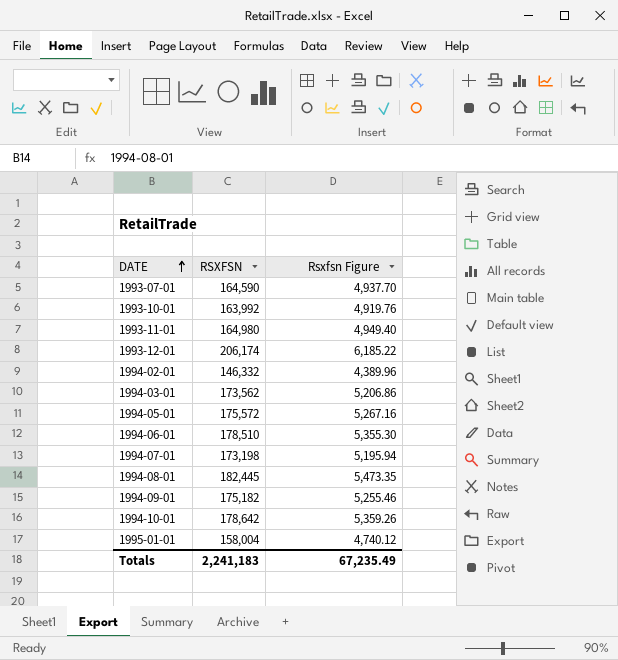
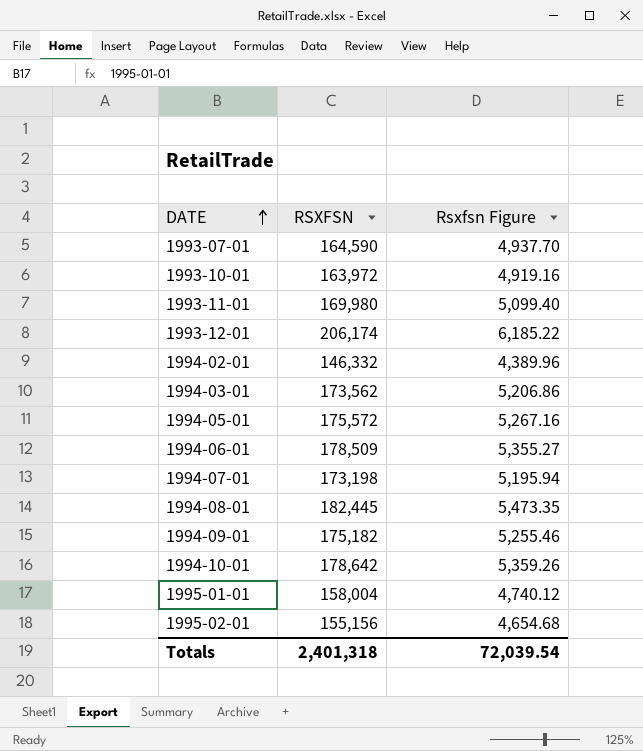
1993-10-01 | RSXFSN: 163,992 -> 163,972
1993-10-01 | Rsxfsn Figure: 4,919.76 -> 4,919.16
1993-11-01 | RSXFSN: 164,980 -> 169,980
1993-11-01 | Rsxfsn Figure: 4,949.40 -> 5,099.40
1994-06-01 | RSXFSN: 178,510 -> 178,509
1994-06-01 | Rsxfsn Figure: 5,355.30 -> 5,355.27
row 1995-02-01: none -> 155,156 | 4,654.68
Totals | RSXFSN: 2,241,183 -> 2,401,318
Totals | Rsxfsn Figure: 67,235.49 -> 72,039.54

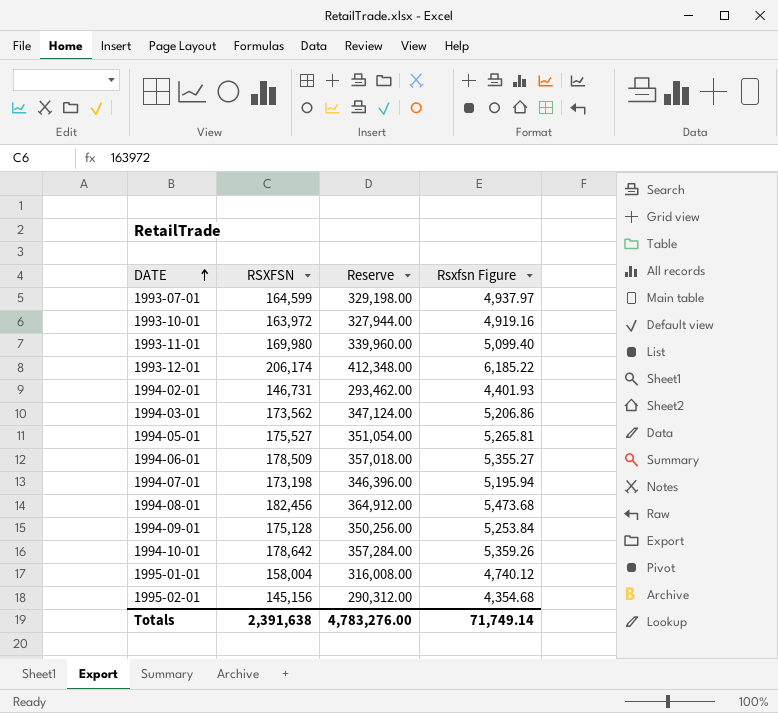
column Reserve | formula: none -> [RSXFSN] * 2
1993-07-01 | RSXFSN: 164,590 -> 164,599
1993-07-01 | Rsxfsn Figure: 4,937.70 -> 4,937.97
1994-02-01 | RSXFSN: 146,332 -> 146,731
1994-02-01 | Rsxfsn Figure: 4,389.96 -> 4,401.93
1994-05-01 | RSXFSN: 175,572 -> 175,527
1994-05-01 | Rsxfsn Figure: 5,267.16 -> 5,265.81
1994-08-01 | RSXFSN: 182,445 -> 182,456
1994-08-01 | Rsxfsn Figure: 5,473.35 -> 5,473.68
1994-09-01 | RSXFSN: 175,182 -> 175,128
1994-09-01 | Rsxfsn Figure: 5,255.46 -> 5,253.84
1995-02-01 | RSXFSN: 155,156 -> 145,156
1995-02-01 | Rsxfsn Figure: 4,654.68 -> 4,354.68
Totals | RSXFSN: 2,401,318 -> 2,391,638
Totals | Rsxfsn Figure: 72,039.54 -> 71,749.14

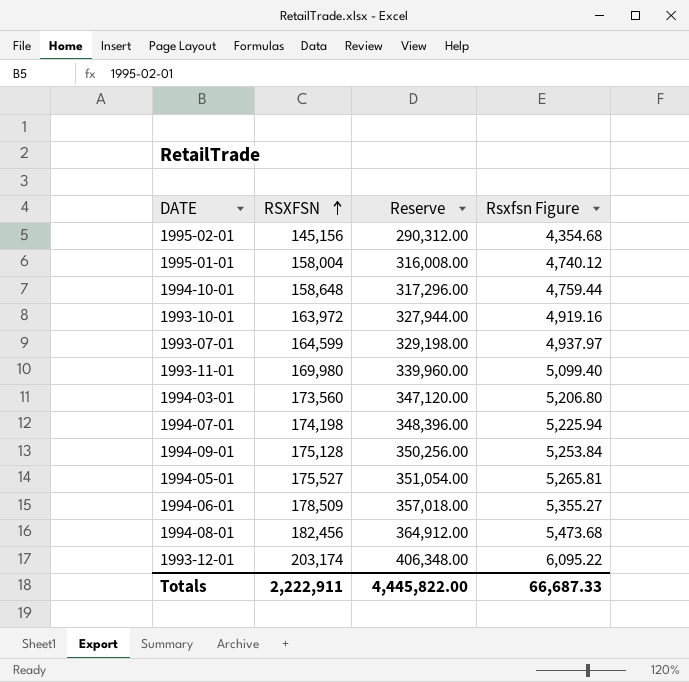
row order: DATE ascending -> RSXFSN ascending
row 1994-02-01: 146,731 | 293,462.00 | 4,401.93 -> none
1994-10-01 | RSXFSN: 178,642 -> 158,648
1994-10-01 | Reserve: 357,284.00 -> 317,296.00
1994-10-01 | Rsxfsn Figure: 5,359.26 -> 4,759.44
1994-03-01 | RSXFSN: 173,562 -> 173,560
1994-03-01 | Reserve: 347,124.00 -> 347,120.00
1994-03-01 | Rsxfsn Figure: 5,206.86 -> 5,206.80
1994-07-01 | RSXFSN: 173,198 -> 174,198
1994-07-01 | Reserve: 346,396.00 -> 348,396.00
1994-07-01 | Rsxfsn Figure: 5,195.94 -> 5,225.94
1993-12-01 | RSXFSN: 206,174 -> 203,174
1993-12-01 | Reserve: 412,348.00 -> 406,348.00
1993-12-01 | Rsxfsn Figure: 6,185.22 -> 6,095.22
Totals | RSXFSN: 2,391,638 -> 2,222,911
Totals | Reserve: 4,783,276.00 -> 4,445,822.00
Totals | Rsxfsn Figure: 71,749.14 -> 66,687.33

